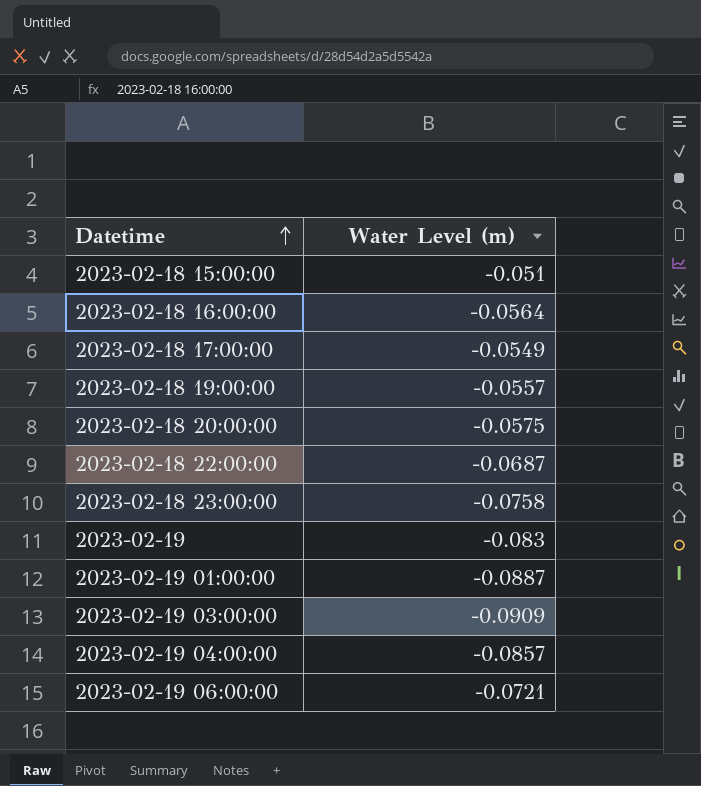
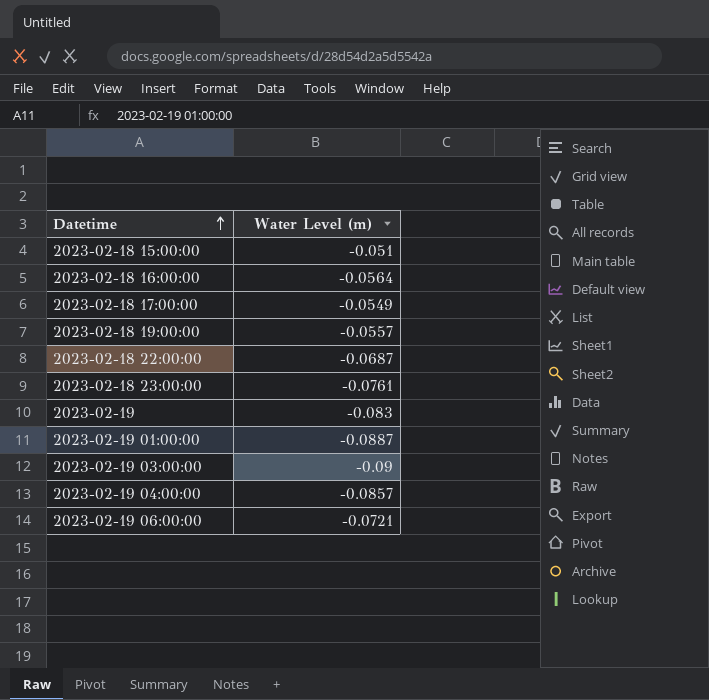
row 2023-02-18 20:00:00: -0.0575 -> none
2023-02-18 23:00:00 | Water Level (m): -0.0758 -> -0.0761
2023-02-19 03:00:00 | Water Level (m): -0.0909 -> -0.09

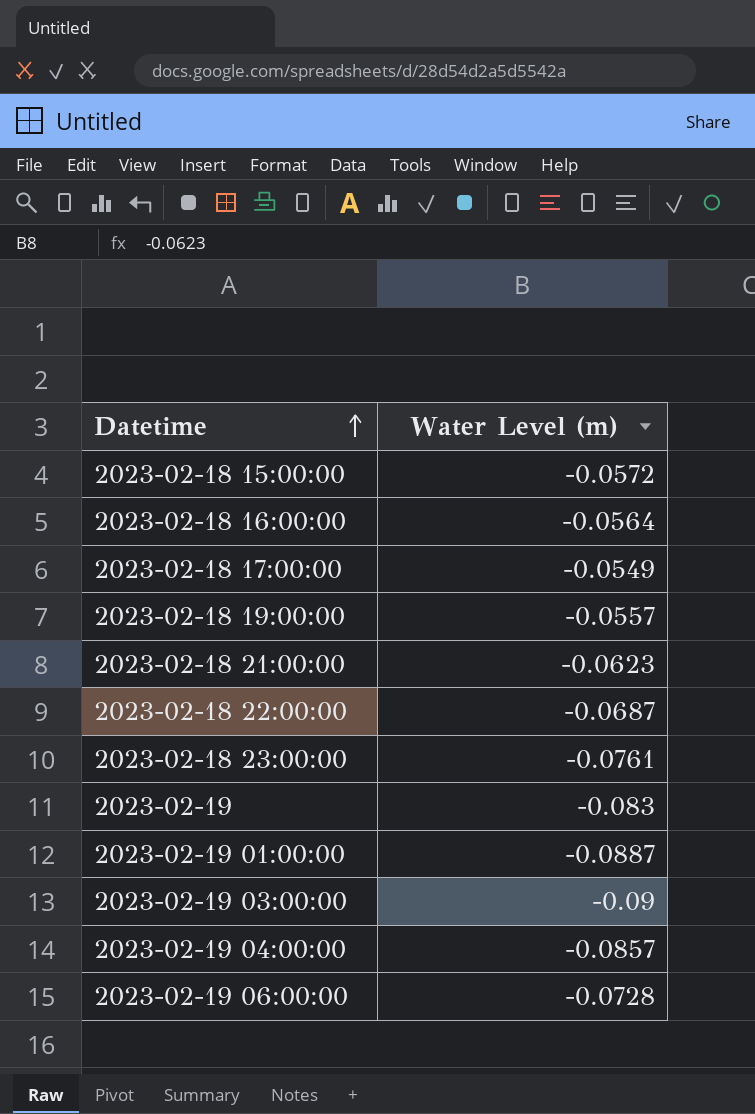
2023-02-18 15:00:00 | Water Level (m): -0.051 -> -0.0572
row 2023-02-18 21:00:00: none -> -0.0623
2023-02-19 06:00:00 | Water Level (m): -0.0721 -> -0.0728

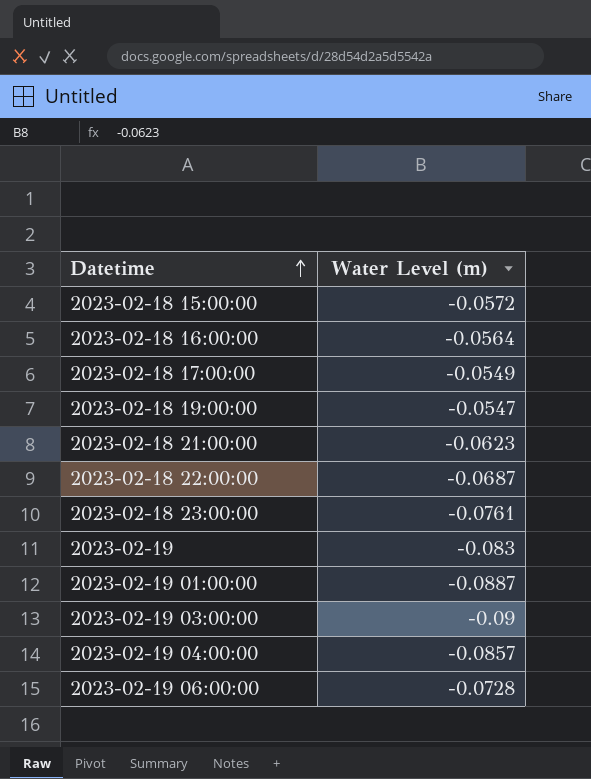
2023-02-18 19:00:00 | Water Level (m): -0.0557 -> -0.0547

